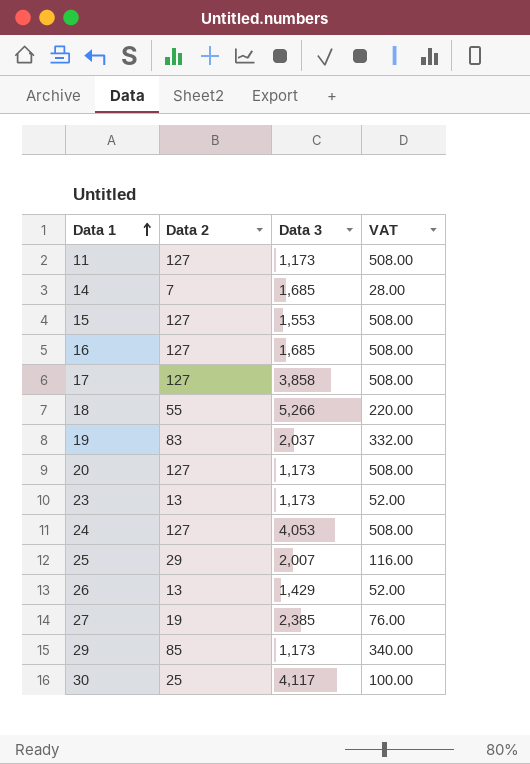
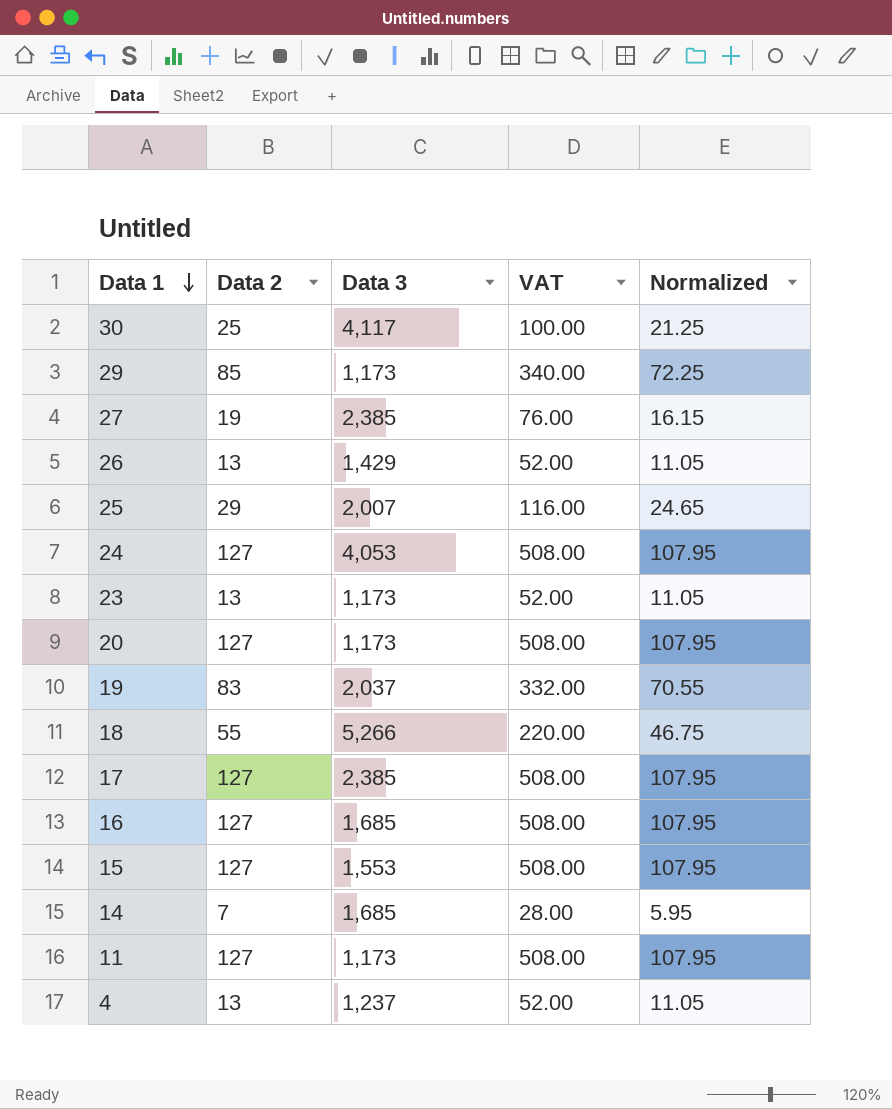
row order: Data 1 ascending -> Data 1 descending
column Normalized | formula: none -> [Data 2] * 0.85
17 | Data 3: 3,858 -> 2,385
row 4: none -> 13 | 1,237 | 52.00 | 11.05

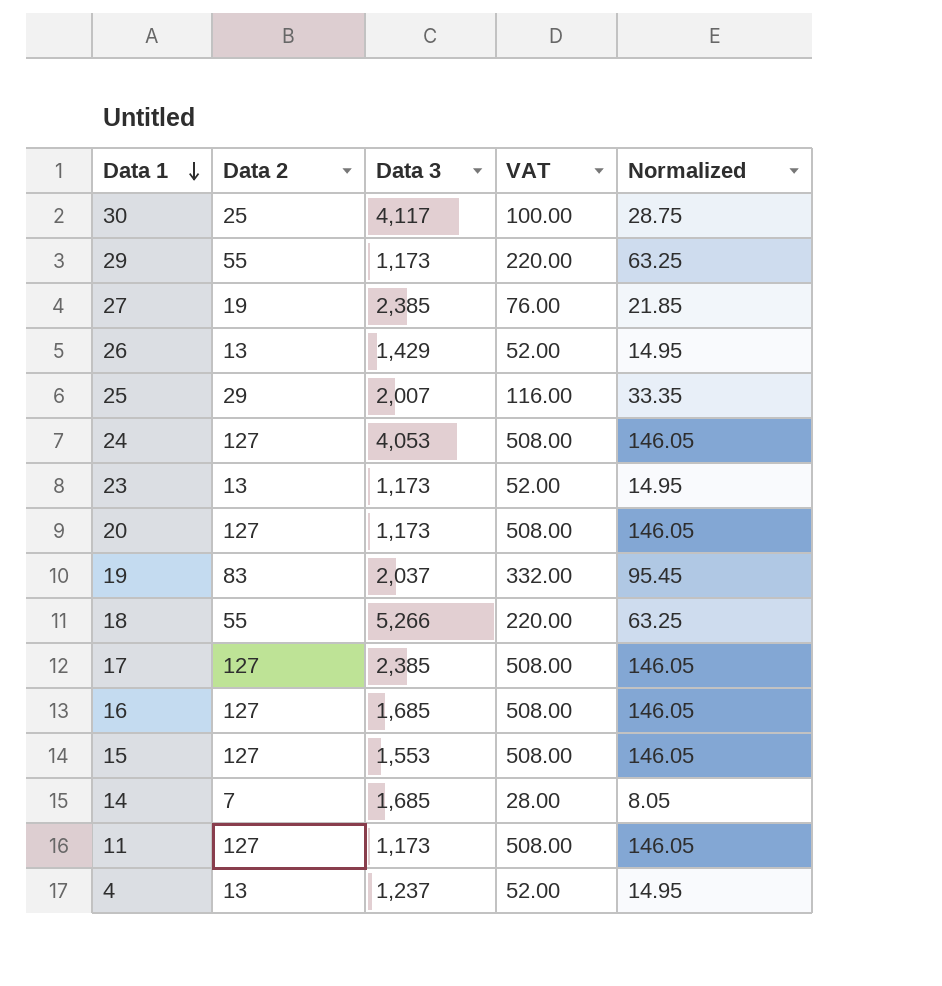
column Normalized | formula: [Data 2] * 0.85 -> [Data 2] * 1.15
29 | Data 2: 85 -> 55
29 | VAT: 340.00 -> 220.00

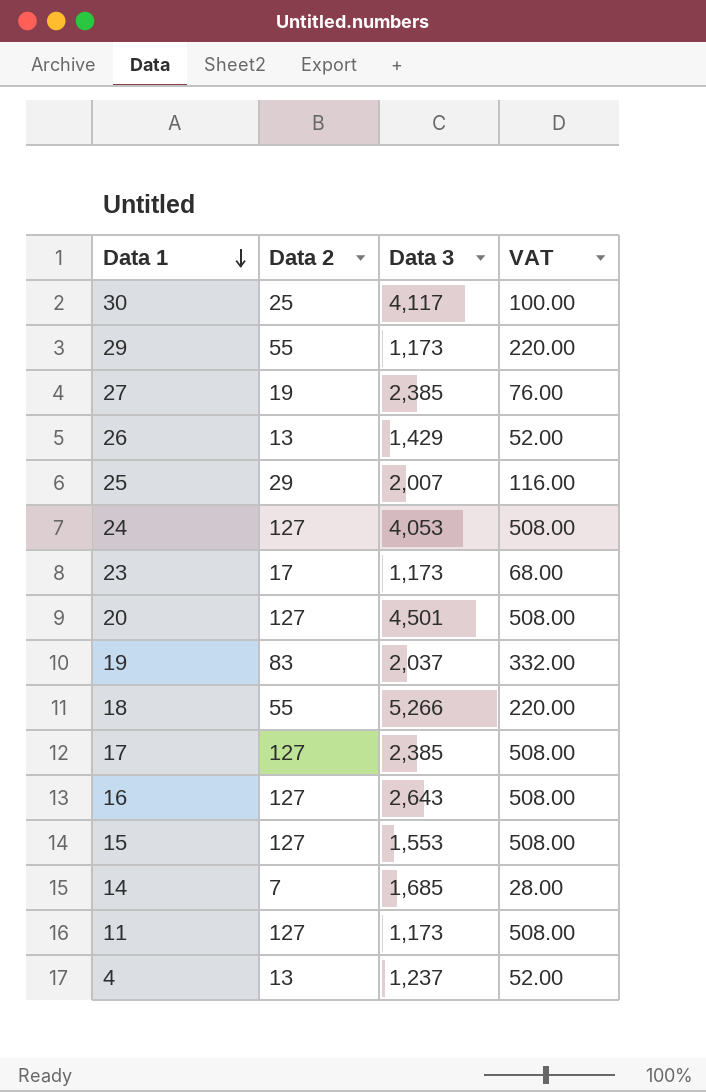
column Normalized | formula: [Data 2] * 1.15 -> none
23 | Data 2: 13 -> 17
23 | VAT: 52.00 -> 68.00
20 | Data 3: 1,173 -> 4,501
16 | Data 3: 1,685 -> 2,643

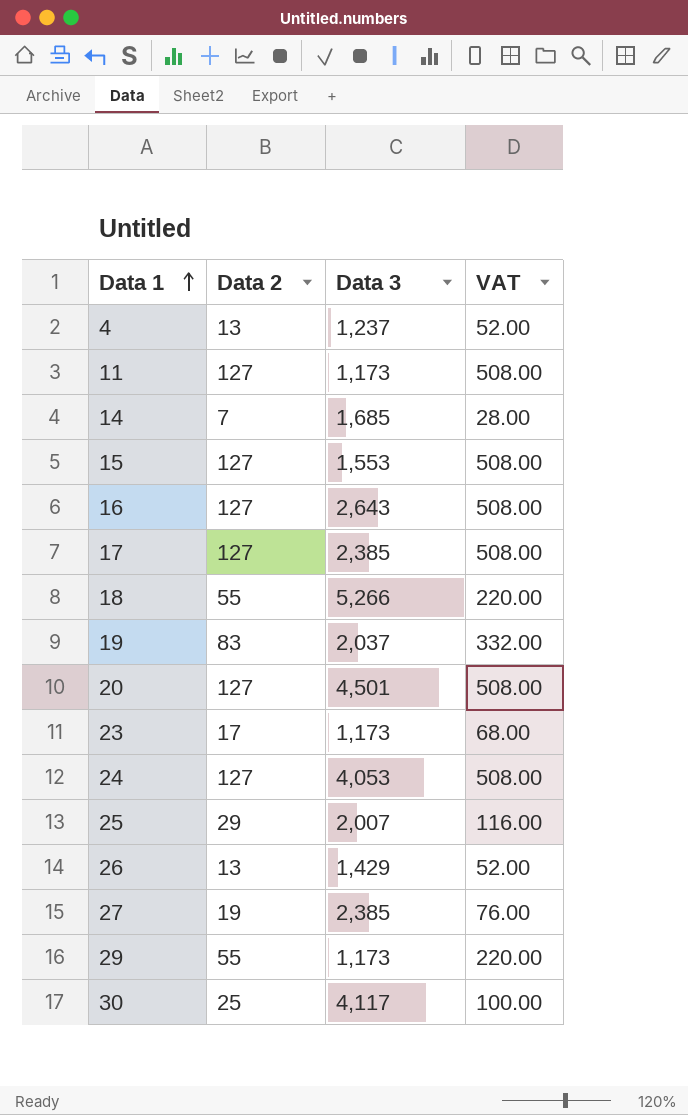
row order: Data 1 descending -> Data 1 ascending

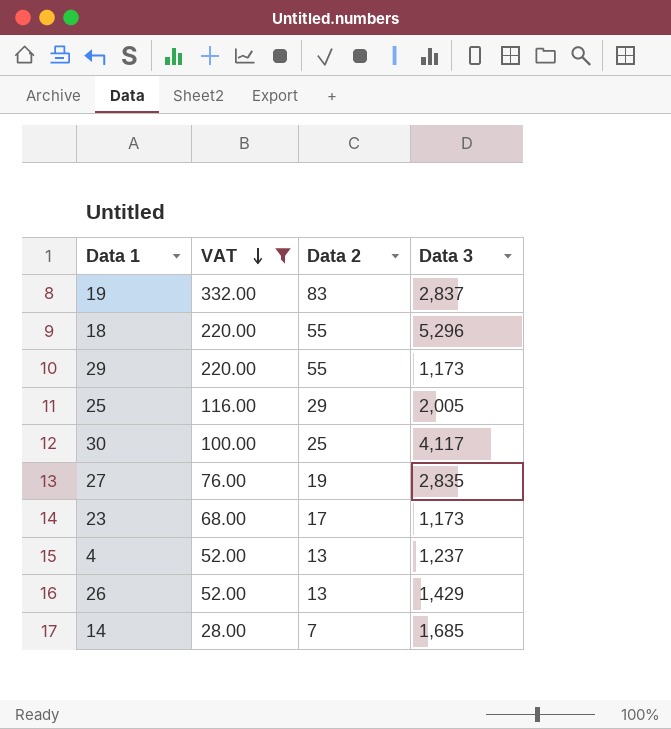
filter: none -> VAT != 508.00
row order: Data 1 ascending -> VAT descending
column VAT | position: 4 -> 2
19 | Data 3: 2,037 -> 2,837
18 | Data 3: 5,266 -> 5,296
25 | Data 3: 2,007 -> 2,005
27 | Data 3: 2,385 -> 2,835

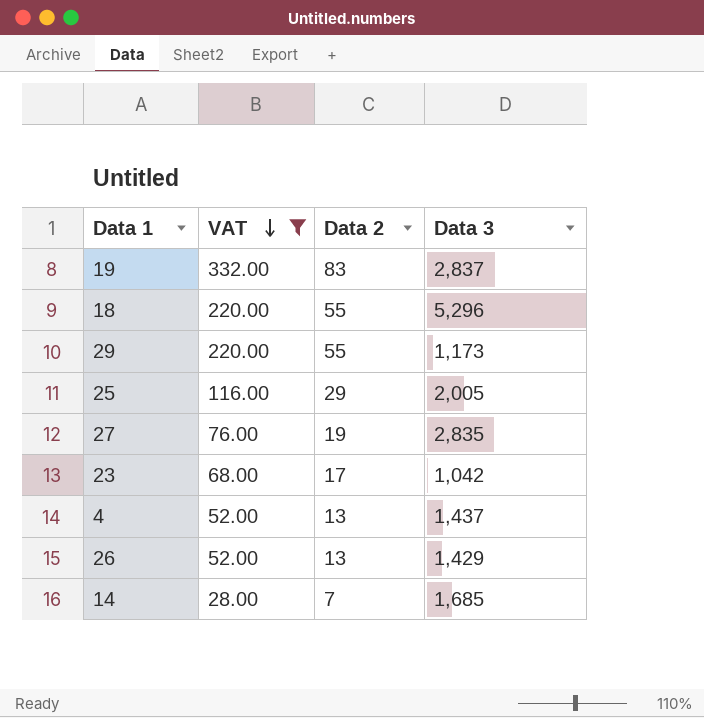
row 30: 100.00 | 25 | 4,117 -> none
23 | Data 3: 1,173 -> 1,042
4 | Data 3: 1,237 -> 1,437

